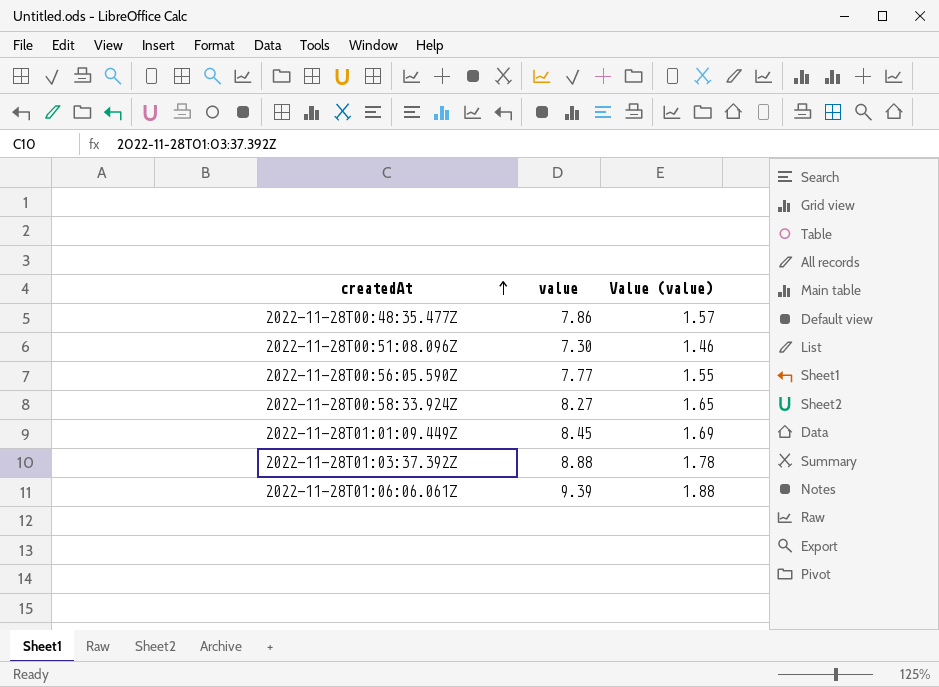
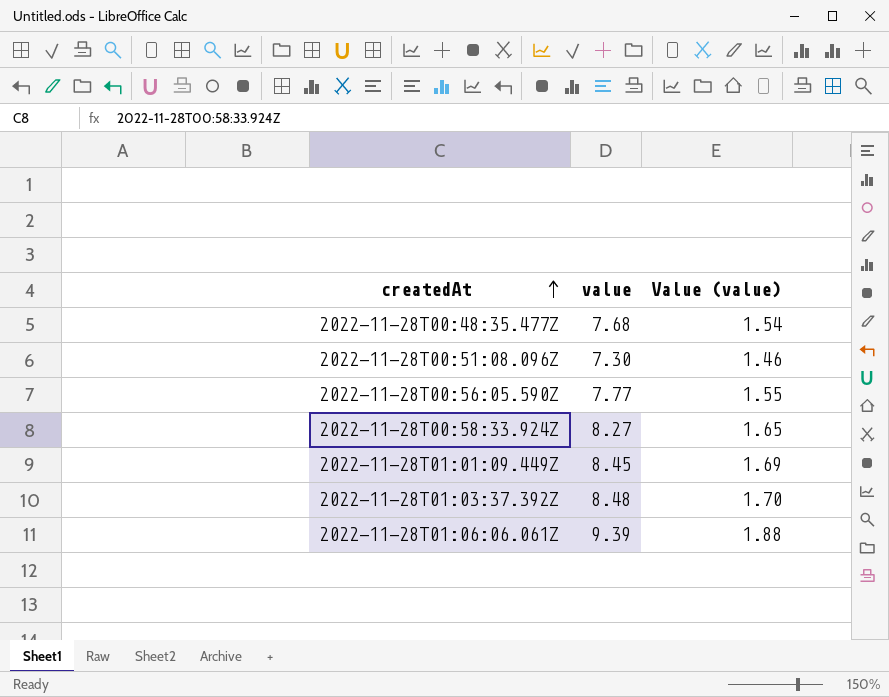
2022-11-28T00:48:35.477Z | value: 7.86 -> 7.68
2022-11-28T00:48:35.477Z | Value (value): 1.57 -> 1.54
2022-11-28T01:03:37.392Z | value: 8.88 -> 8.48
2022-11-28T01:03:37.392Z | Value (value): 1.78 -> 1.70

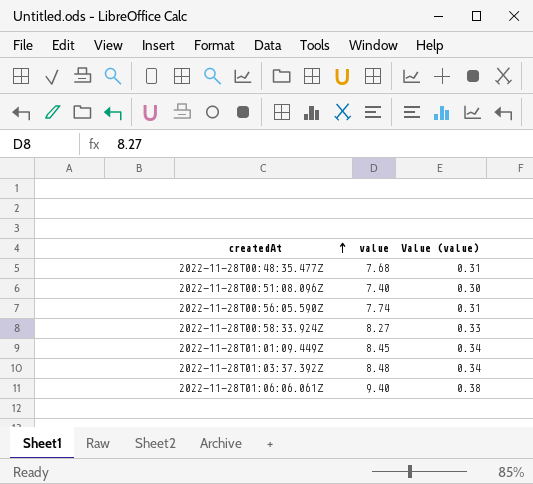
column Value (value) | formula: [value] * 0.2 -> [value] * 0.04
2022-11-28T00:51:08.096Z | value: 7.30 -> 7.40
2022-11-28T00:56:05.590Z | value: 7.77 -> 7.74
2022-11-28T01:06:06.061Z | value: 9.39 -> 9.40

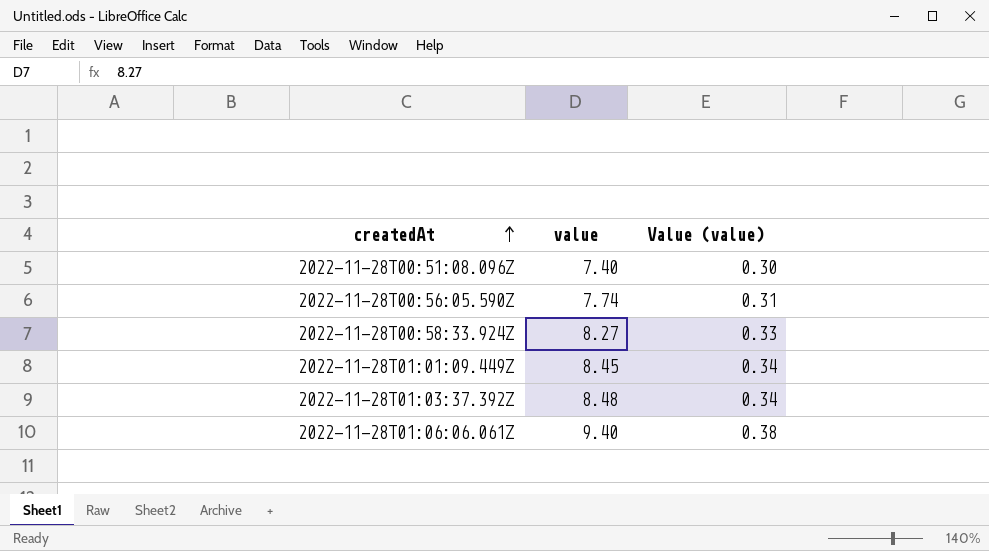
row 2022-11-28T00:48:35.477Z: 7.68 | 0.31 -> none

